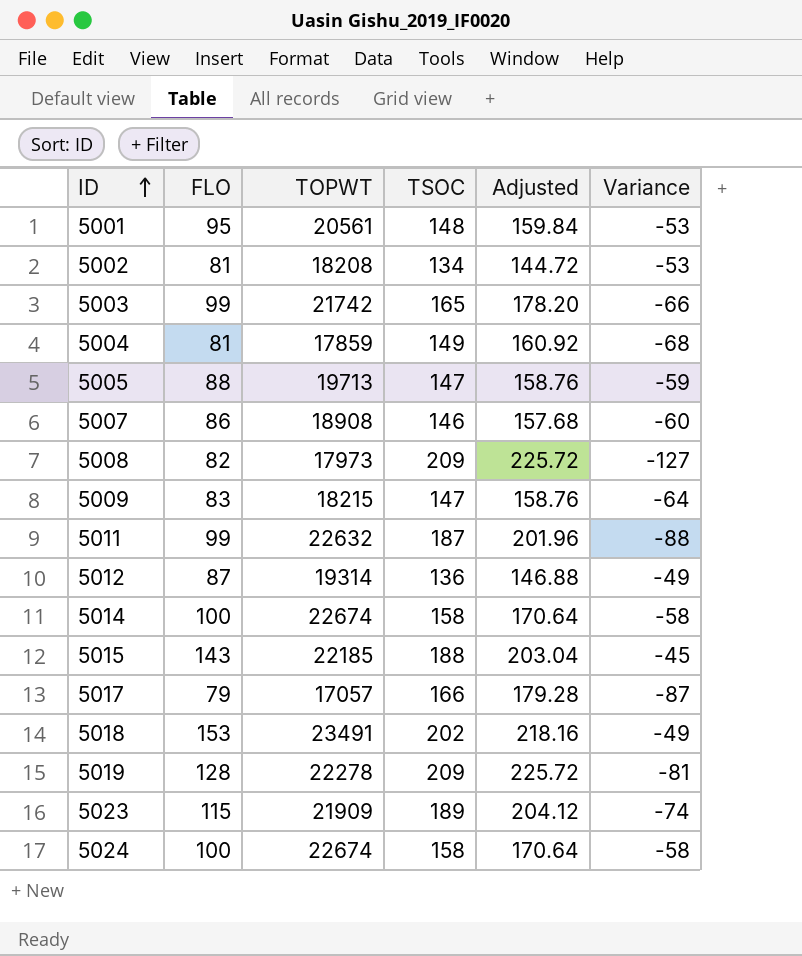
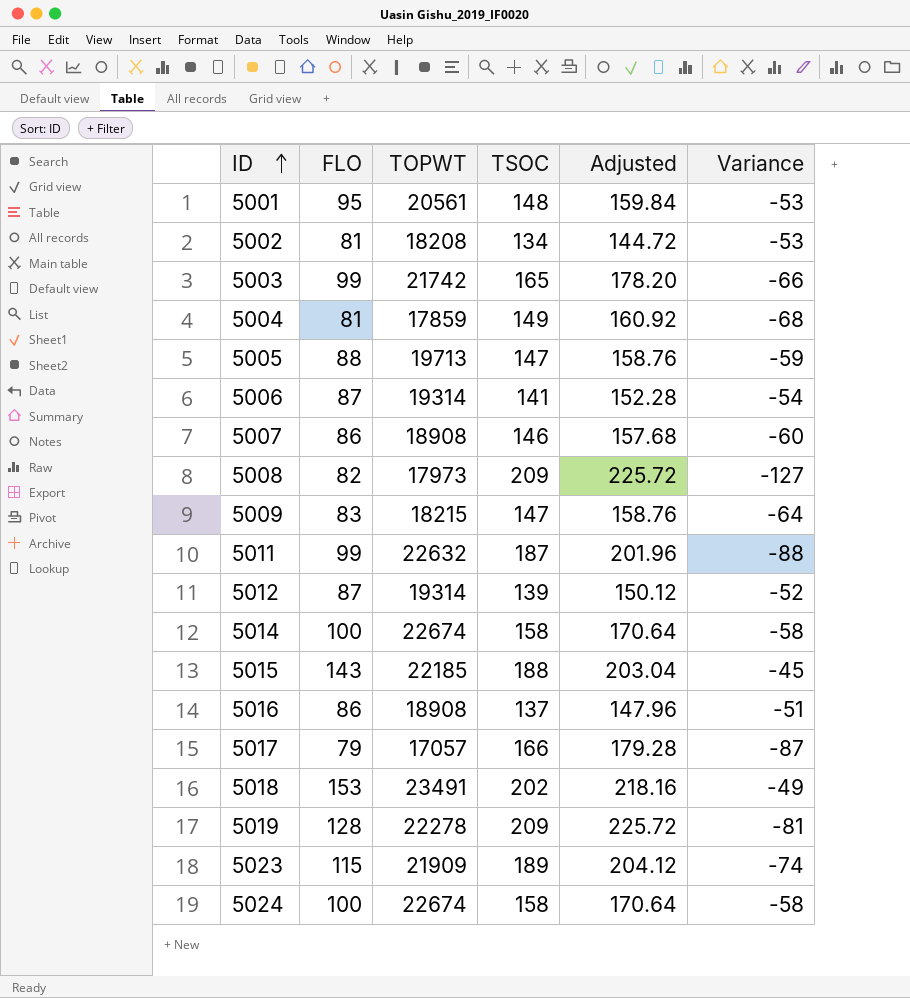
row 5006: none -> 87 | 19314 | 141 | 152.28 | -54
5012 | TSOC: 136 -> 139
5012 | Adjusted: 146.88 -> 150.12
5012 | Variance: -49 -> -52
row 5016: none -> 86 | 18908 | 137 | 147.96 | -51

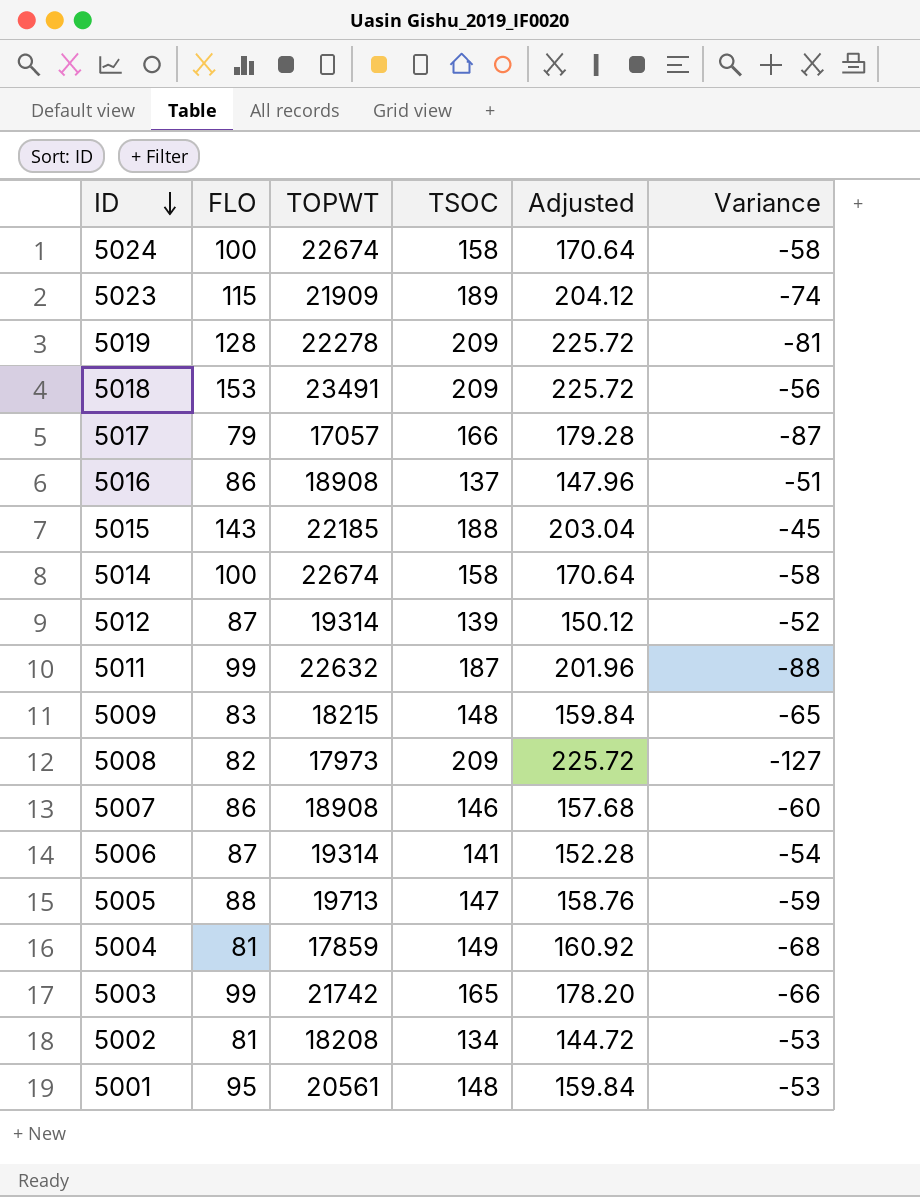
row order: ID ascending -> ID descending
5018 | TSOC: 202 -> 209
5018 | Adjusted: 218.16 -> 225.72
5018 | Variance: -49 -> -56
5009 | TSOC: 147 -> 148
5009 | Adjusted: 158.76 -> 159.84
5009 | Variance: -64 -> -65

